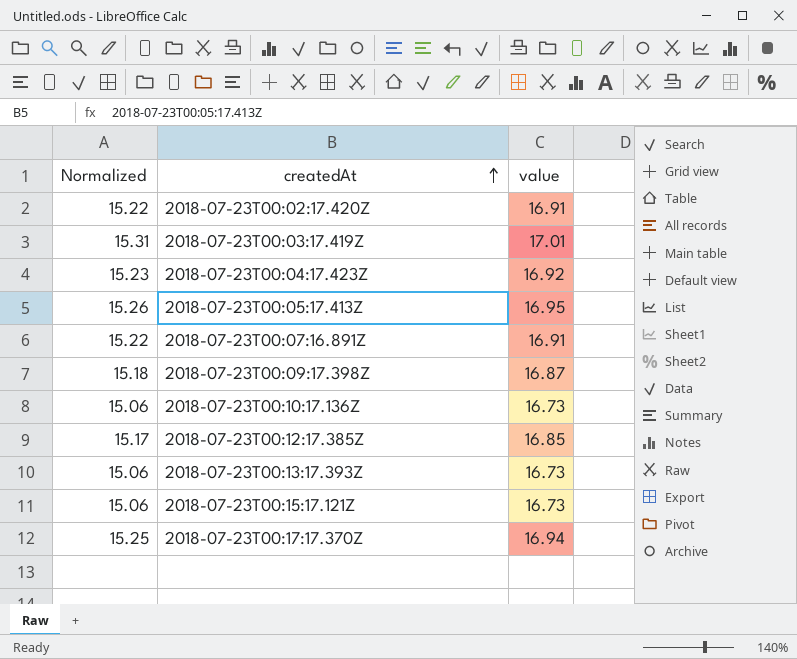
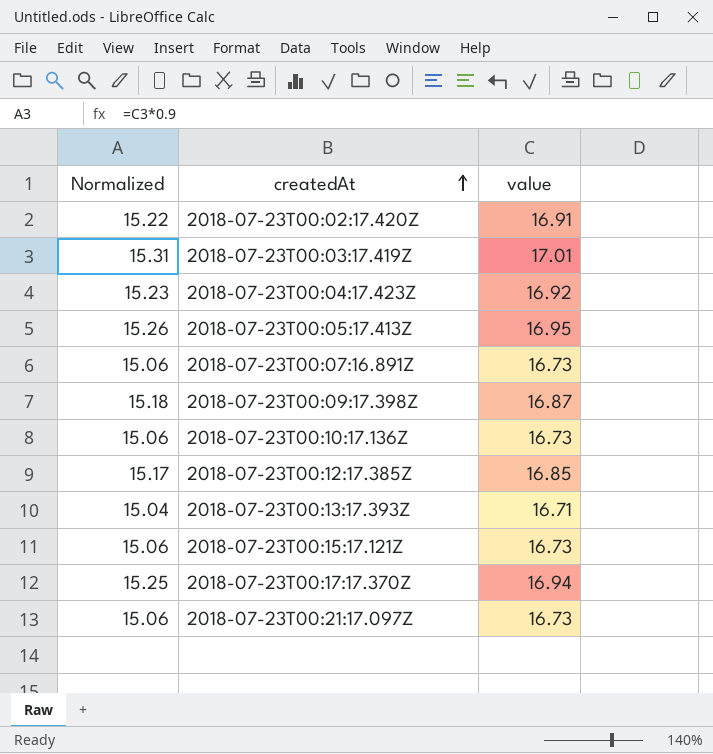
2018-07-23T00:07:16.891Z | Normalized: 15.22 -> 15.06
2018-07-23T00:07:16.891Z | value: 16.91 -> 16.73
2018-07-23T00:13:17.393Z | Normalized: 15.06 -> 15.04
2018-07-23T00:13:17.393Z | value: 16.73 -> 16.71
row 2018-07-23T00:21:17.097Z: none -> 15.06 | 16.73

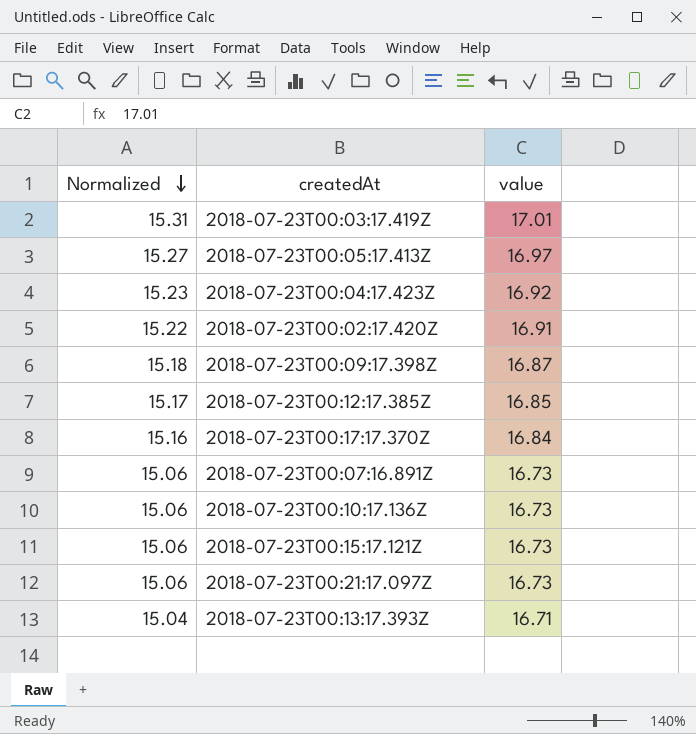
row order: createdAt ascending -> Normalized descending
2018-07-23T00:05:17.413Z | Normalized: 15.26 -> 15.27
2018-07-23T00:05:17.413Z | value: 16.95 -> 16.97
2018-07-23T00:17:17.370Z | Normalized: 15.25 -> 15.16
2018-07-23T00:17:17.370Z | value: 16.94 -> 16.84

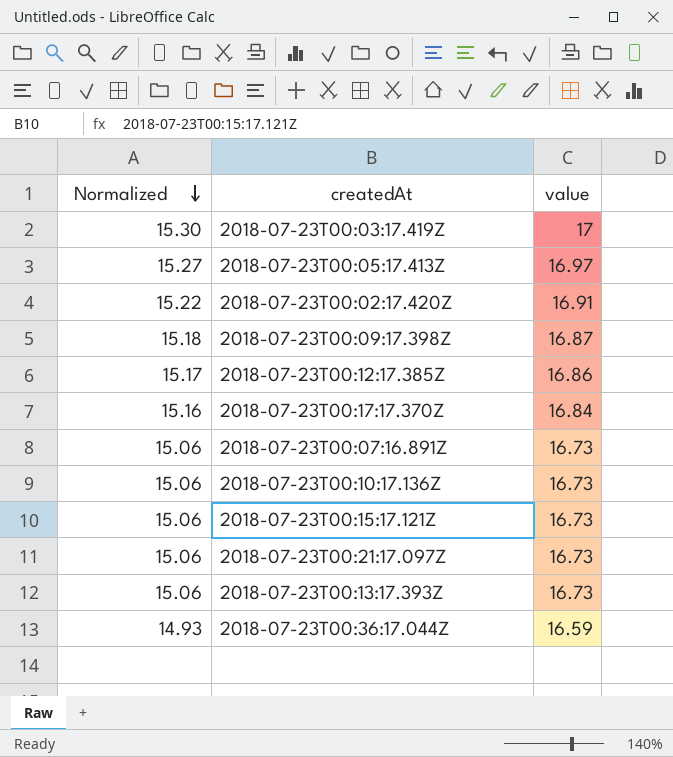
row 2018-07-23T00:04:17.423Z: 15.23 | 16.92 -> none
2018-07-23T00:03:17.419Z | Normalized: 15.31 -> 15.30
2018-07-23T00:03:17.419Z | value: 17.01 -> 17
2018-07-23T00:12:17.385Z | value: 16.85 -> 16.86
2018-07-23T00:13:17.393Z | Normalized: 15.04 -> 15.06
2018-07-23T00:13:17.393Z | value: 16.71 -> 16.73
row 2018-07-23T00:36:17.044Z: none -> 14.93 | 16.59

